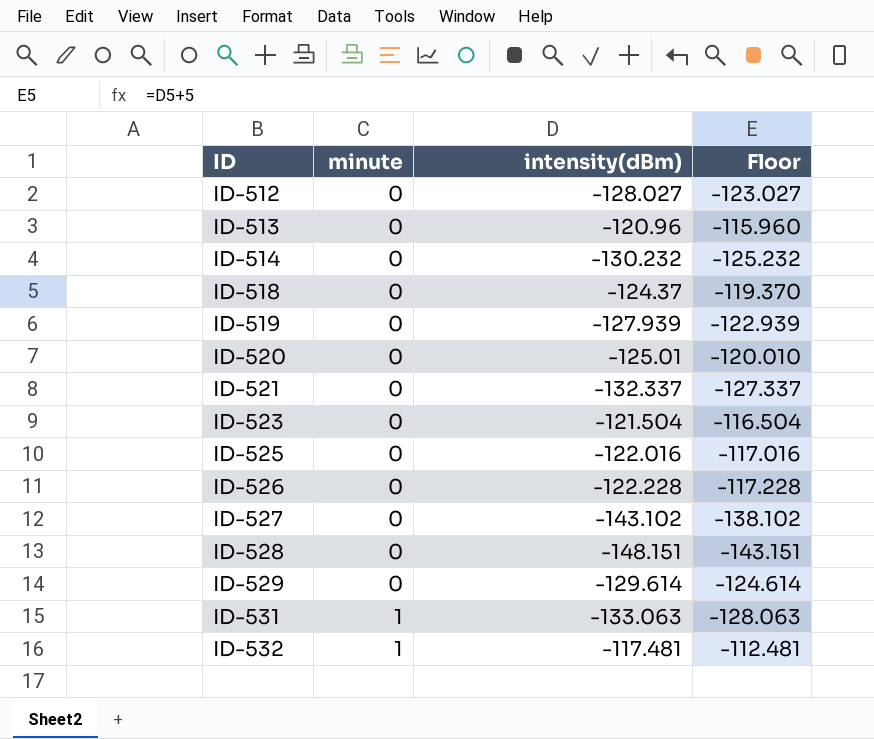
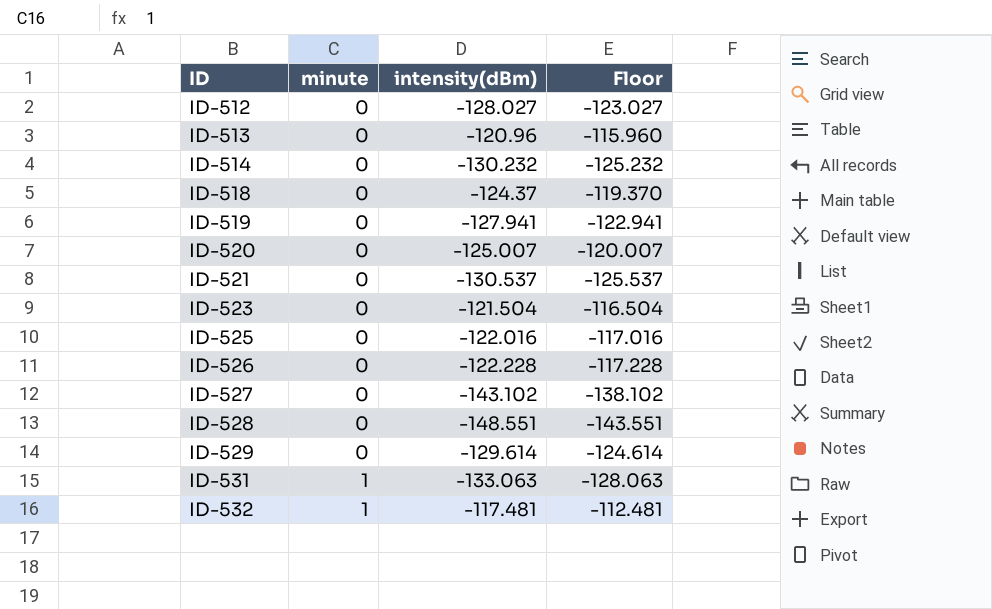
ID-519 | intensity(dBm): -127.939 -> -127.941
ID-519 | Floor: -122.939 -> -122.941
ID-520 | intensity(dBm): -125.01 -> -125.007
ID-520 | Floor: -120.010 -> -120.007
ID-521 | intensity(dBm): -132.337 -> -130.537
ID-521 | Floor: -127.337 -> -125.537
ID-528 | intensity(dBm): -148.151 -> -148.551
ID-528 | Floor: -143.151 -> -143.551

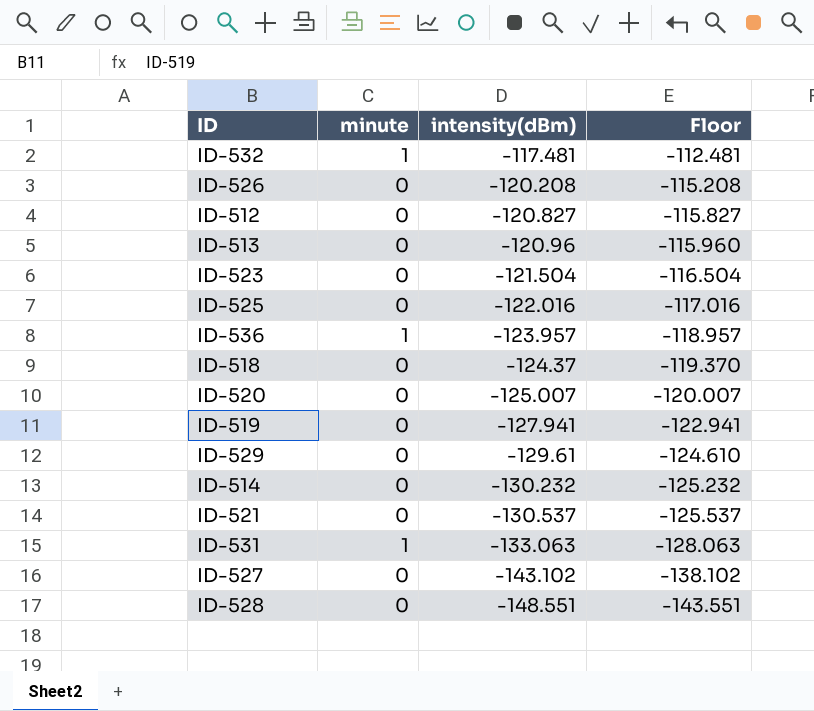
row order: ID ascending -> intensity(dBm) descending
ID-526 | intensity(dBm): -122.228 -> -120.208
ID-526 | Floor: -117.228 -> -115.208
ID-512 | intensity(dBm): -128.027 -> -120.827
ID-512 | Floor: -123.027 -> -115.827
row ID-536: none -> 1 | -123.957 | -118.957
ID-529 | intensity(dBm): -129.614 -> -129.61
ID-529 | Floor: -124.614 -> -124.610

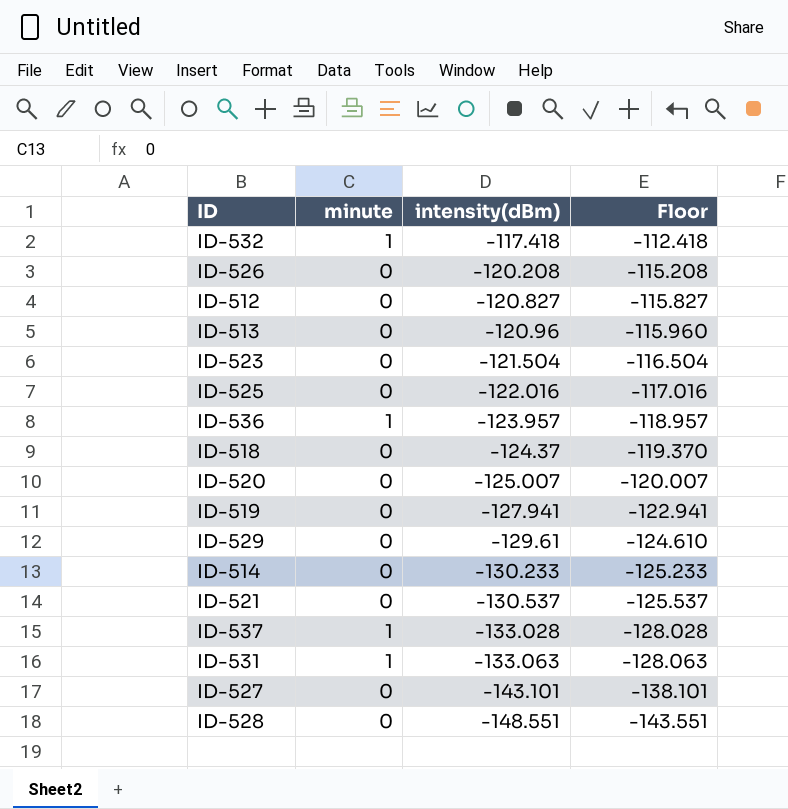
ID-532 | intensity(dBm): -117.481 -> -117.418
ID-532 | Floor: -112.481 -> -112.418
ID-514 | intensity(dBm): -130.232 -> -130.233
ID-514 | Floor: -125.232 -> -125.233
row ID-537: none -> 1 | -133.028 | -128.028
ID-527 | intensity(dBm): -143.102 -> -143.101
ID-527 | Floor: -138.102 -> -138.101

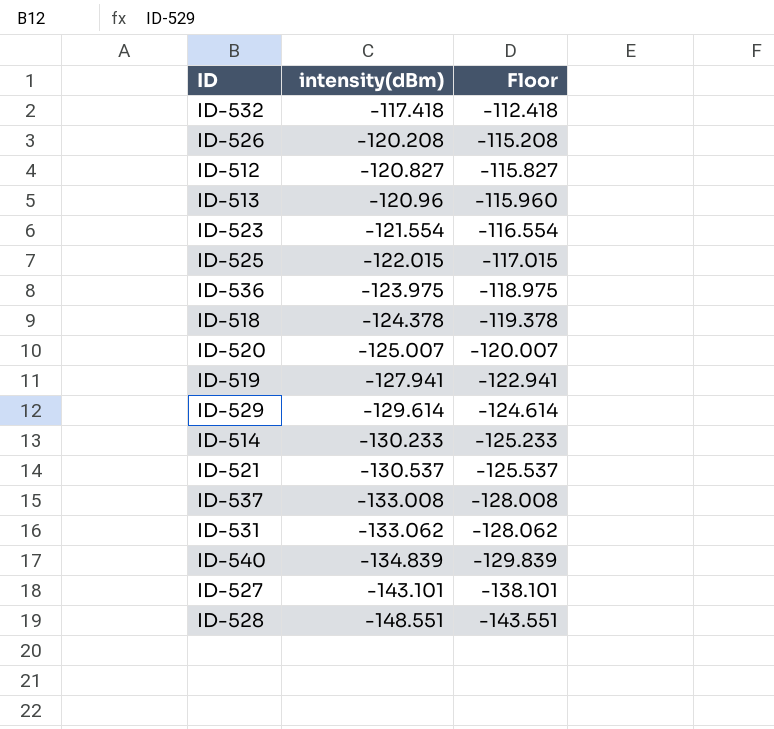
column minute | position: 2 -> none
ID-523 | intensity(dBm): -121.504 -> -121.554
ID-523 | Floor: -116.504 -> -116.554
ID-525 | intensity(dBm): -122.016 -> -122.015
ID-525 | Floor: -117.016 -> -117.015
ID-536 | intensity(dBm): -123.957 -> -123.975
ID-536 | Floor: -118.957 -> -118.975
ID-518 | intensity(dBm): -124.37 -> -124.378
ID-518 | Floor: -119.370 -> -119.378
ID-529 | intensity(dBm): -129.61 -> -129.614
ID-529 | Floor: -124.610 -> -124.614
ID-537 | intensity(dBm): -133.028 -> -133.008
ID-537 | Floor: -128.028 -> -128.008
ID-531 | intensity(dBm): -133.063 -> -133.062
ID-531 | Floor: -128.063 -> -128.062
row ID-540: none -> -134.839 | -129.839

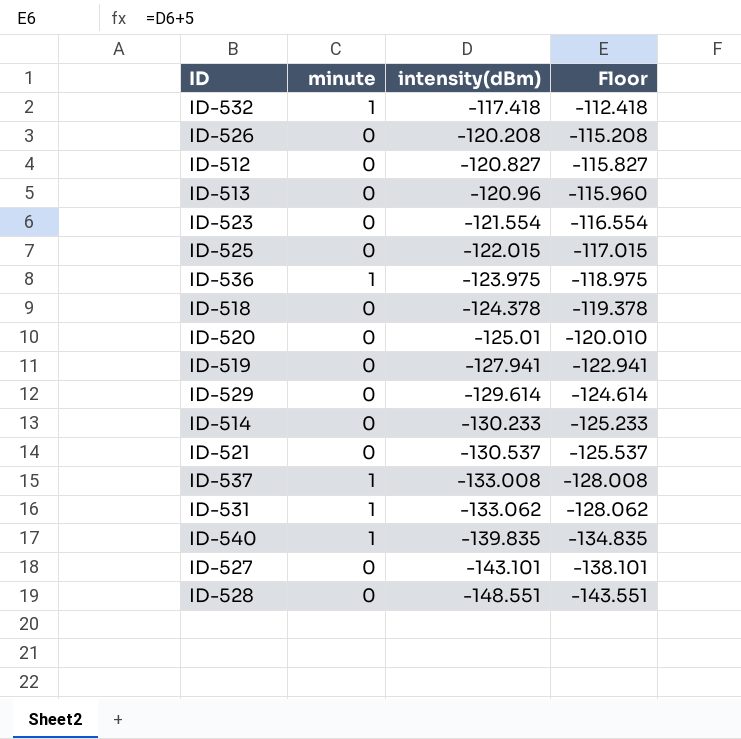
column minute | position: none -> 2
ID-520 | intensity(dBm): -125.007 -> -125.01
ID-520 | Floor: -120.007 -> -120.010
ID-540 | intensity(dBm): -134.839 -> -139.835
ID-540 | Floor: -129.839 -> -134.835

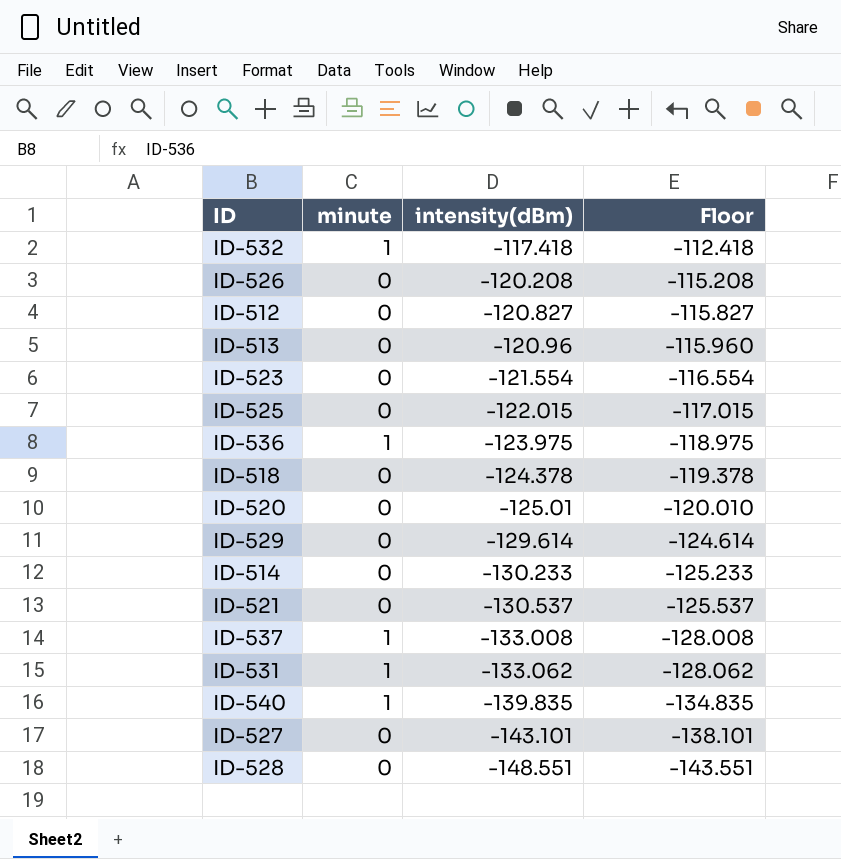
row ID-519: 0 | -127.941 | -122.941 -> none

